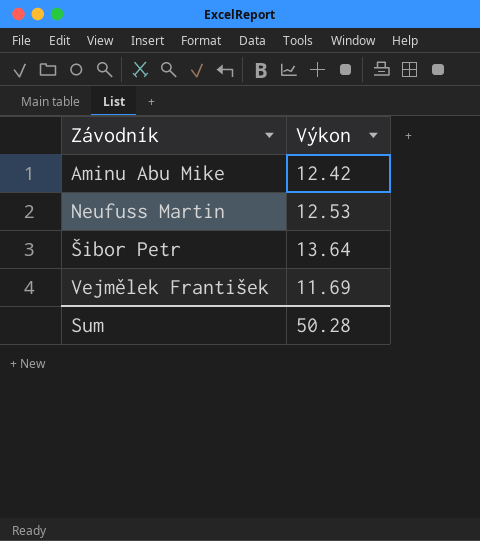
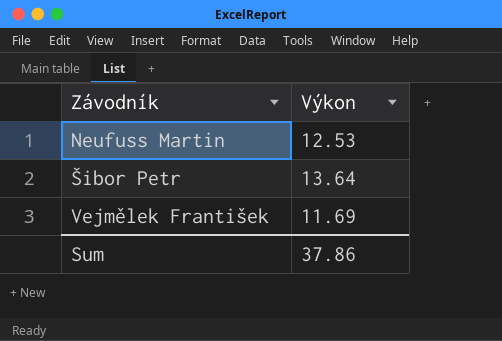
row Aminu Abu Mike: 12.42 -> none
Sum | Výkon: 50.28 -> 37.86

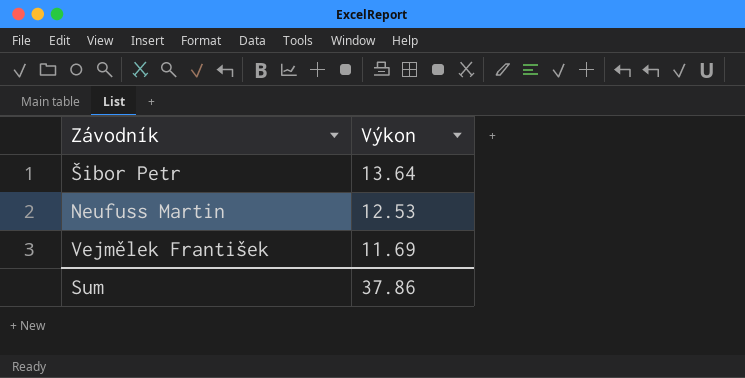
row order: Závodník ascending -> Výkon descending

